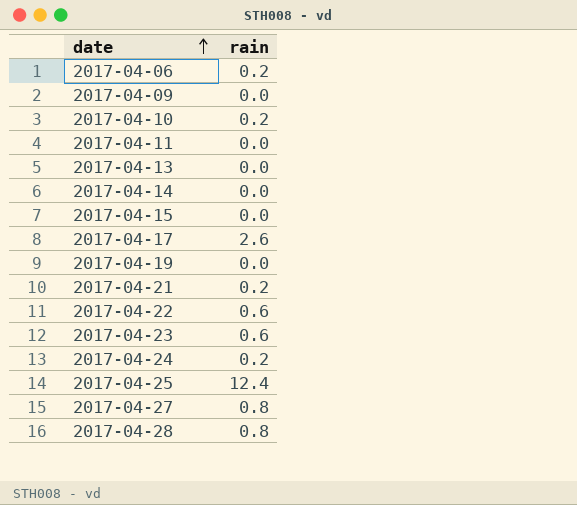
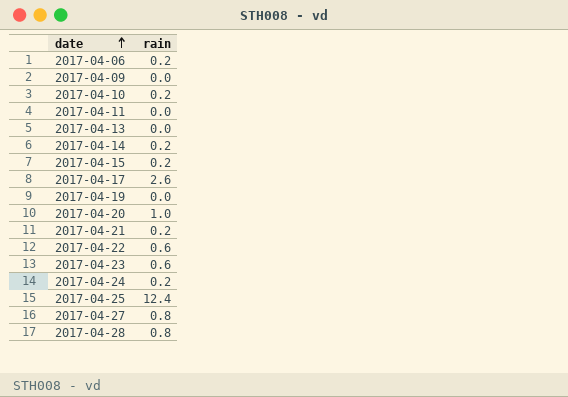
2017-04-14 | rain: 0.0 -> 0.2
2017-04-15 | rain: 0.0 -> 0.2
row 2017-04-20: none -> 1.0

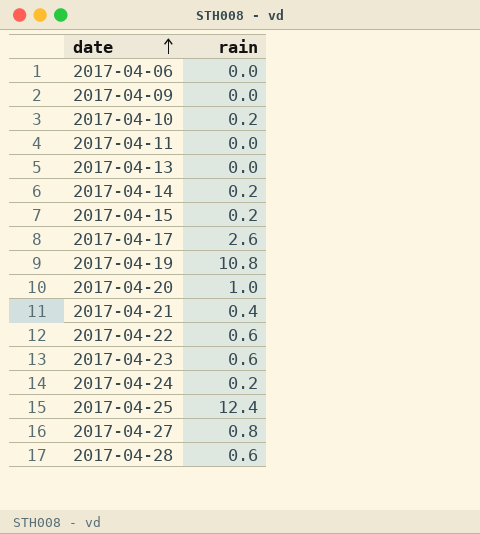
2017-04-06 | rain: 0.2 -> 0.0
2017-04-19 | rain: 0.0 -> 10.8
2017-04-21 | rain: 0.2 -> 0.4
2017-04-28 | rain: 0.8 -> 0.6

